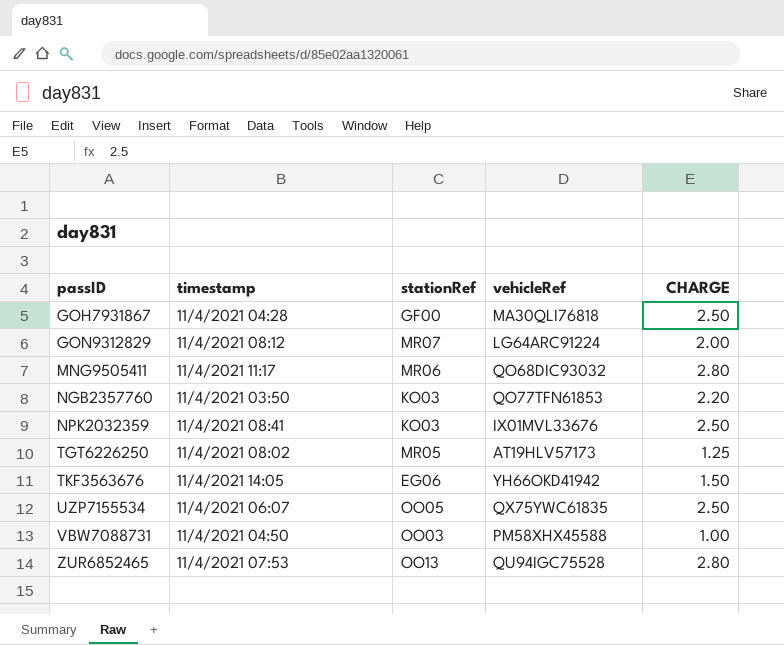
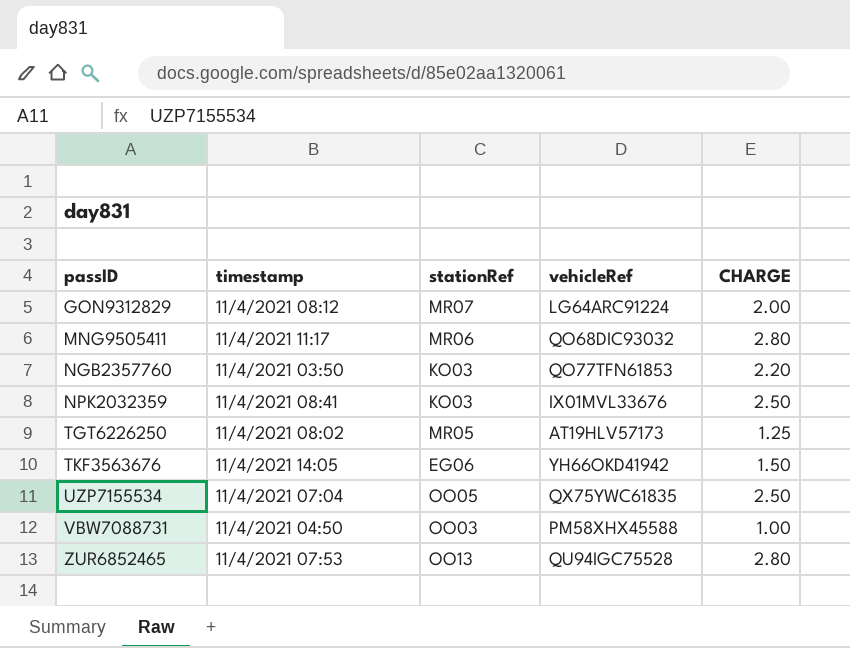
row GOH7931867: 11/4/2021 04:28 | GF00 | MA30QLI76818 | 2.50 -> none
UZP7155534 | timestamp: 11/4/2021 06:07 -> 11/4/2021 07:04

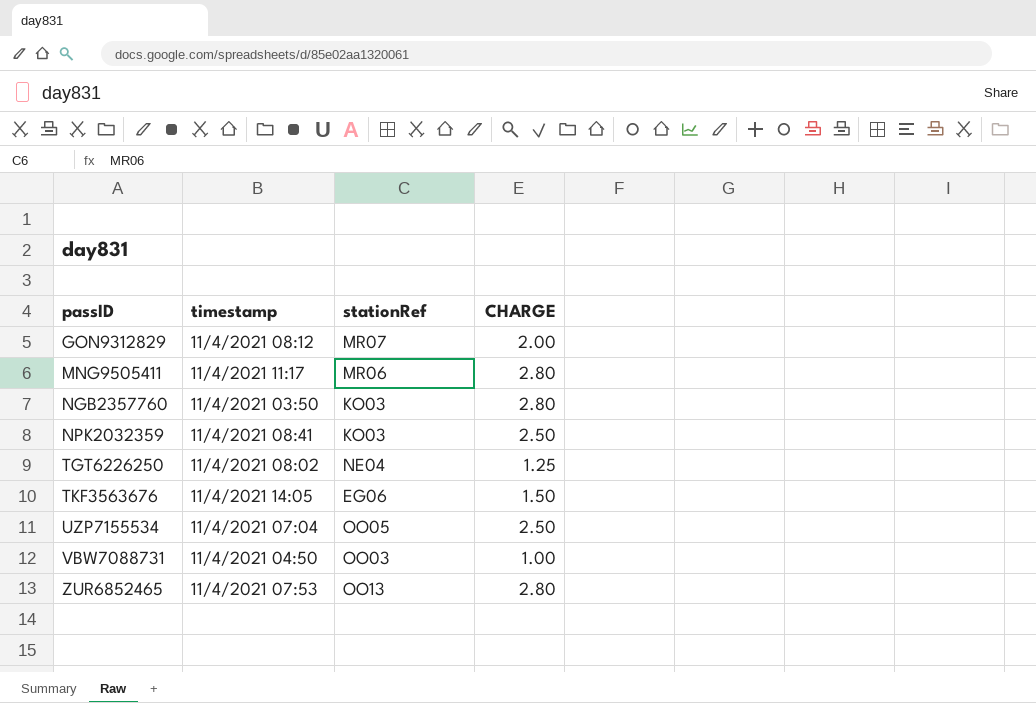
column vehicleRef | position: 4 -> none
NGB2357760 | CHARGE: 2.20 -> 2.80
TGT6226250 | stationRef: MR05 -> NE04

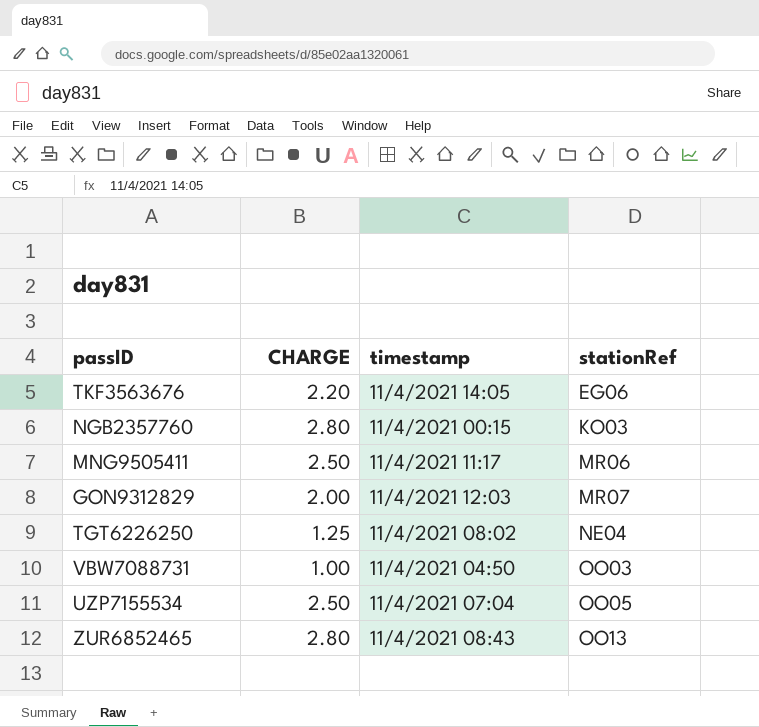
row order: passID ascending -> stationRef ascending
column CHARGE | position: 4 -> 2
row NPK2032359: 11/4/2021 08:41 | KO03 | 2.50 -> none
TKF3563676 | CHARGE: 1.50 -> 2.20
NGB2357760 | timestamp: 11/4/2021 03:50 -> 11/4/2021 00:15
MNG9505411 | CHARGE: 2.80 -> 2.50
GON9312829 | timestamp: 11/4/2021 08:12 -> 11/4/2021 12:03
ZUR6852465 | timestamp: 11/4/2021 07:53 -> 11/4/2021 08:43

